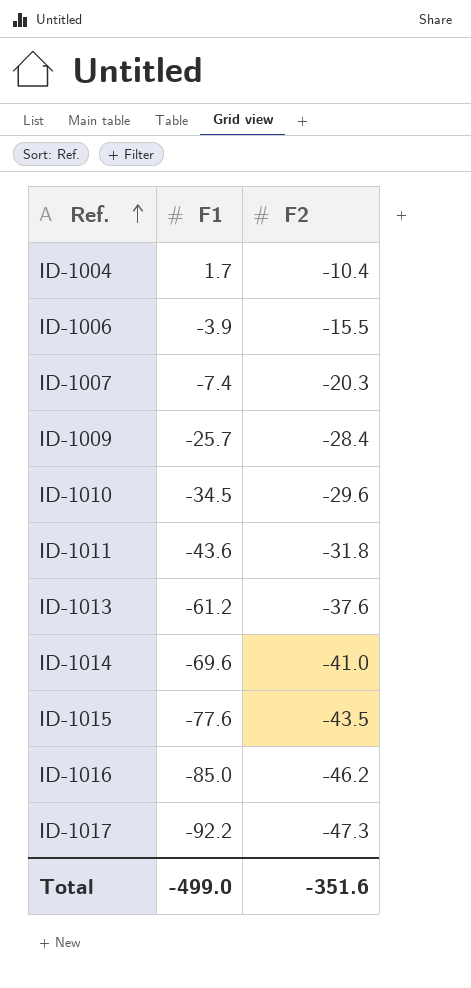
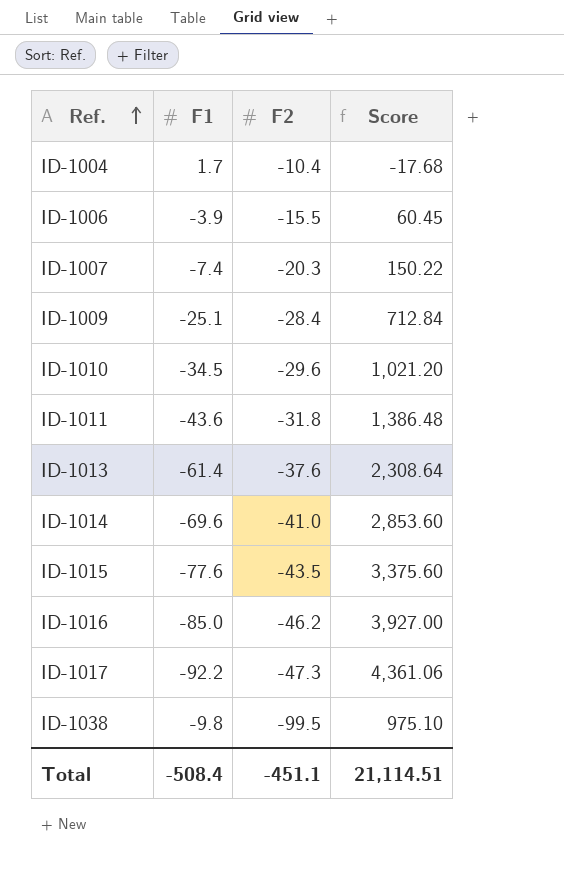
column Score | formula: none -> [F1] * [F2]
ID-1009 | F1: -25.7 -> -25.1
ID-1013 | F1: -61.2 -> -61.4
row ID-1038: none -> -9.8 | -99.5 | 975.10
Total | F1: -499.0 -> -508.4
Total | F2: -351.6 -> -451.1

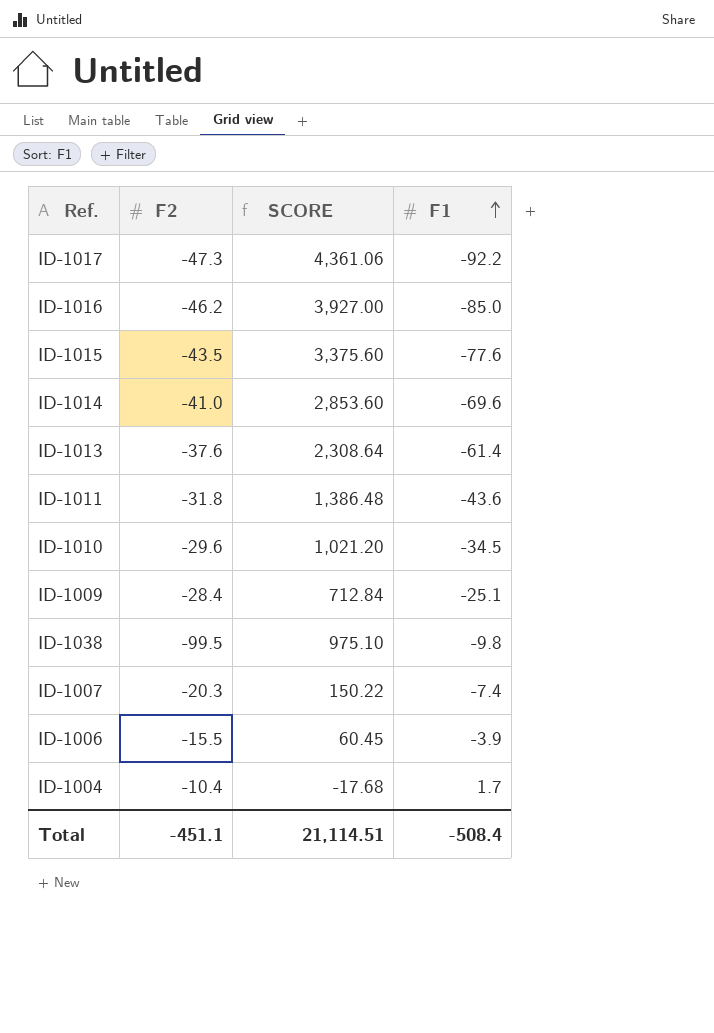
row order: Ref. ascending -> F1 ascending
column name: Score -> SCORE
column F1 | position: 2 -> 4

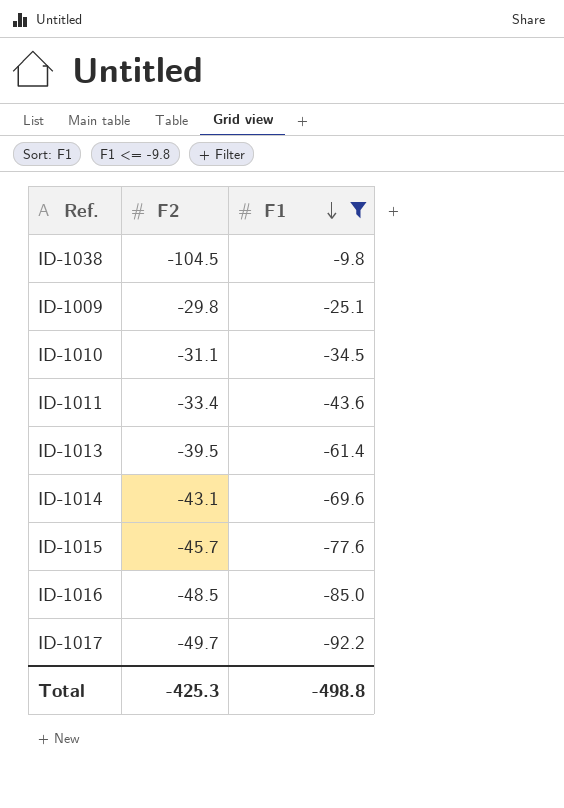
filter: none -> F1 <= -9.8
row order: F1 ascending -> F1 descending
column SCORE | formula: [F2] * [F1] -> none
ID-1038 | F2: -99.5 -> -104.5
ID-1009 | F2: -28.4 -> -29.8
ID-1010 | F2: -29.6 -> -31.1
ID-1011 | F2: -31.8 -> -33.4
ID-1013 | F2: -37.6 -> -39.5
ID-1014 | F2: -41.0 -> -43.1
ID-1015 | F2: -43.5 -> -45.7
ID-1016 | F2: -46.2 -> -48.5
ID-1017 | F2: -47.3 -> -49.7
Total | F2: -451.1 -> -425.3
Total | F1: -508.4 -> -498.8

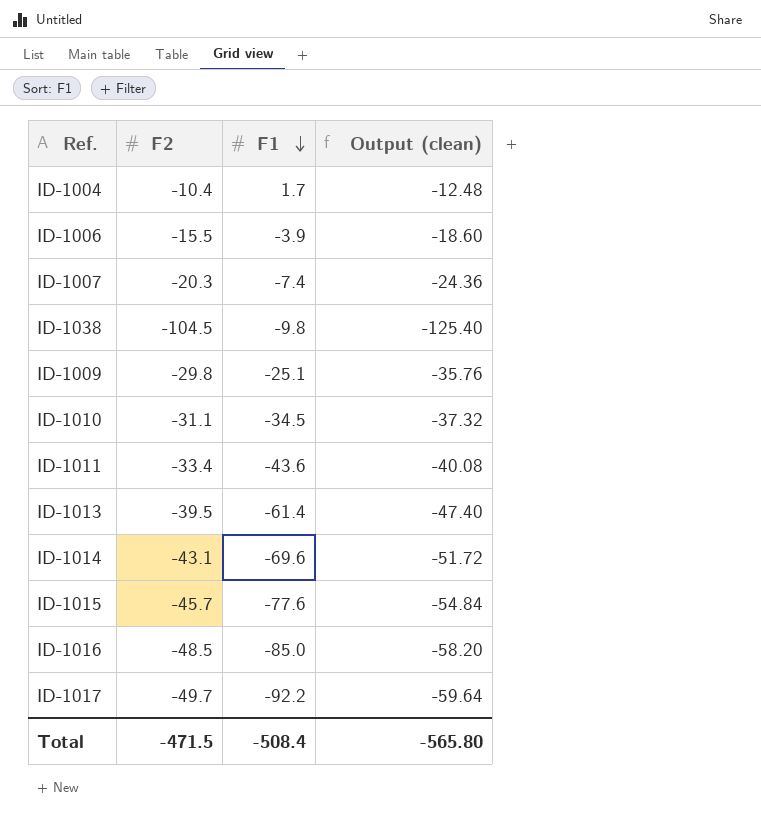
filter: F1 <= -9.8 -> none
column Output (clean) | formula: none -> [F2] * 1.2
Total | F2: -425.3 -> -471.5
Total | F1: -498.8 -> -508.4

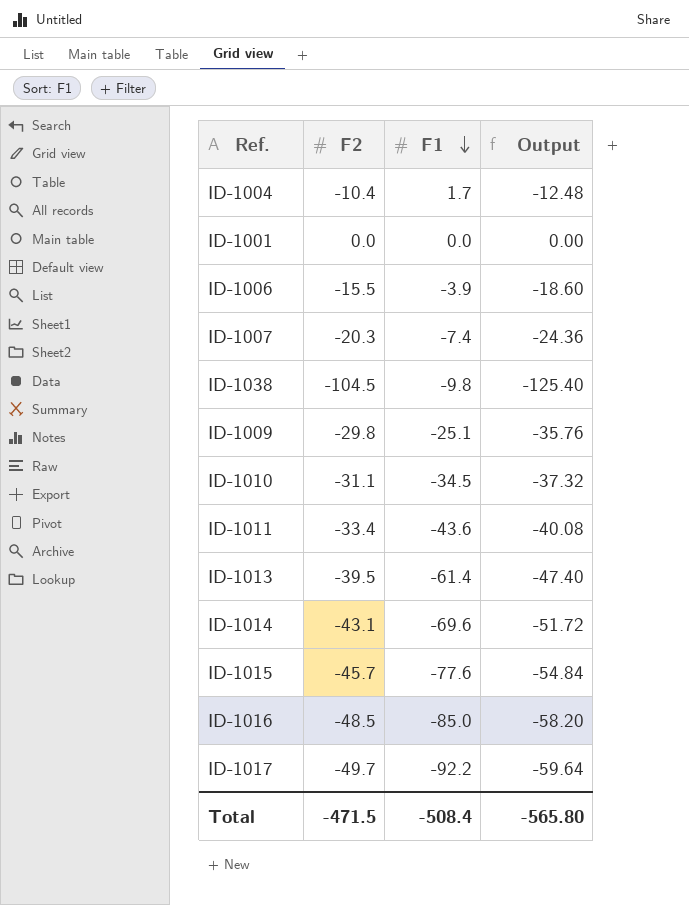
column name: Output (clean) -> Output
row ID-1001: none -> 0.0 | 0.0 | 0.00

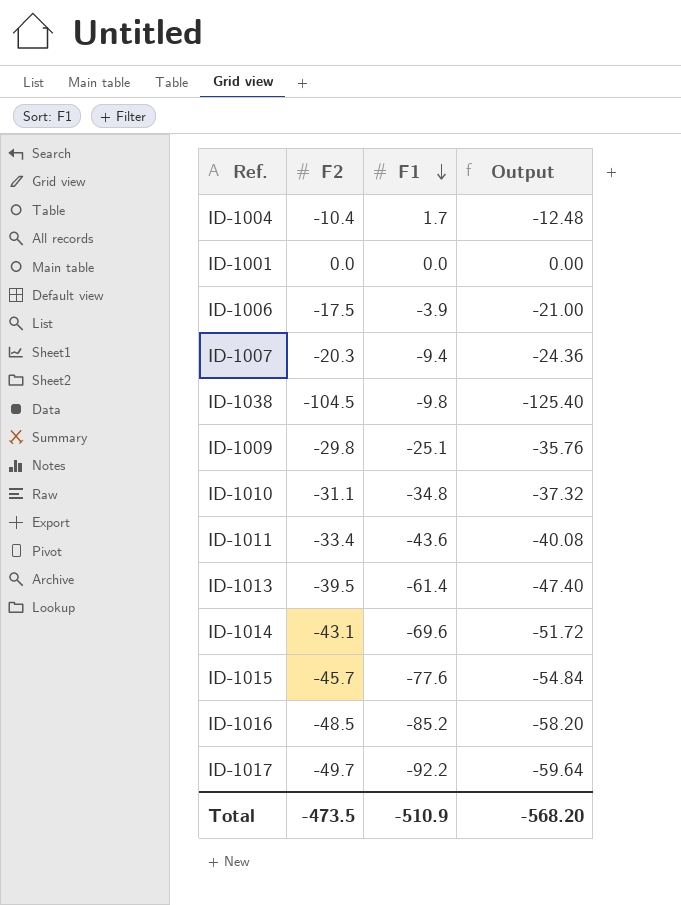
ID-1006 | F2: -15.5 -> -17.5
ID-1006 | Output: -18.60 -> -21.00
ID-1007 | F1: -7.4 -> -9.4
ID-1010 | F1: -34.5 -> -34.8
ID-1016 | F1: -85.0 -> -85.2
Total | F2: -471.5 -> -473.5
Total | F1: -508.4 -> -510.9
Total | Output: -565.80 -> -568.20

